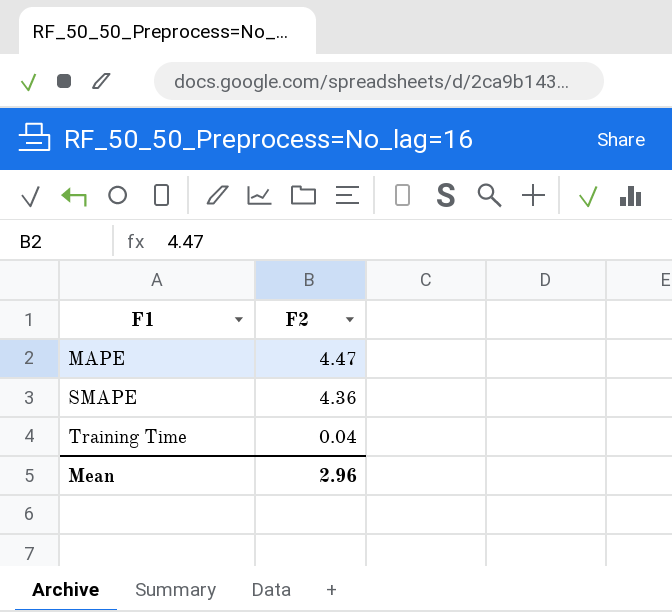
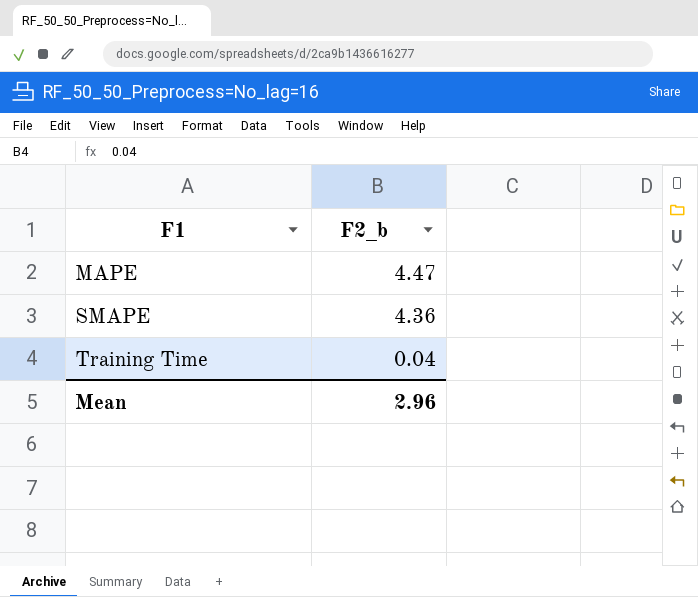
column name: F2 -> F2_b

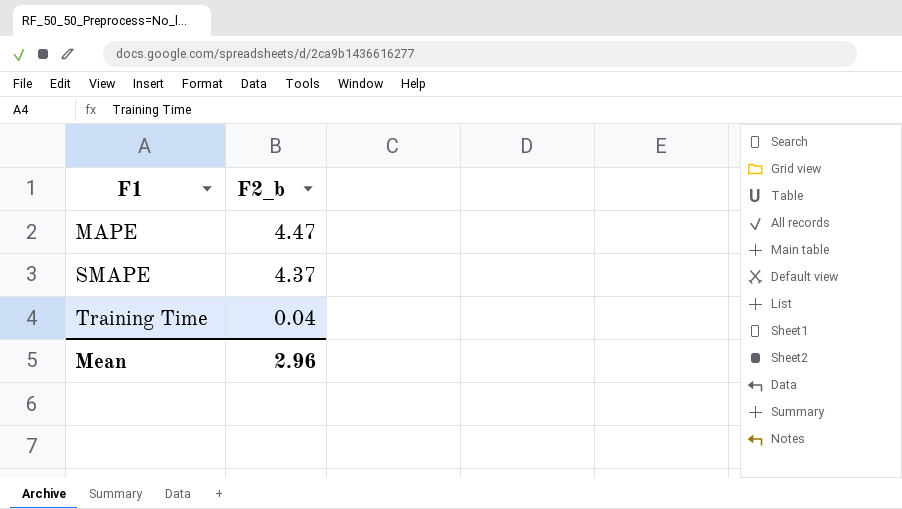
SMAPE | F2_b: 4.36 -> 4.37

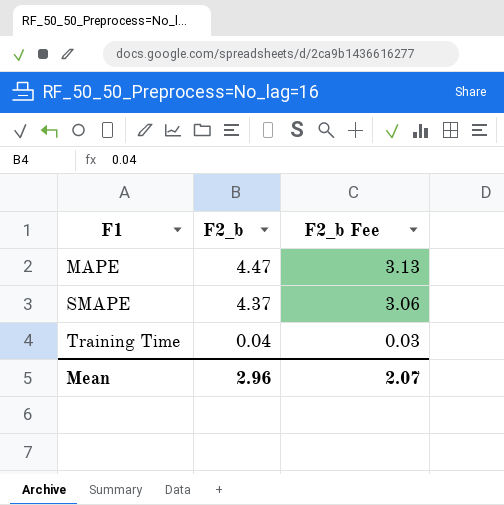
column F2_b Fee | formula: none -> [F2_b] * 0.7

